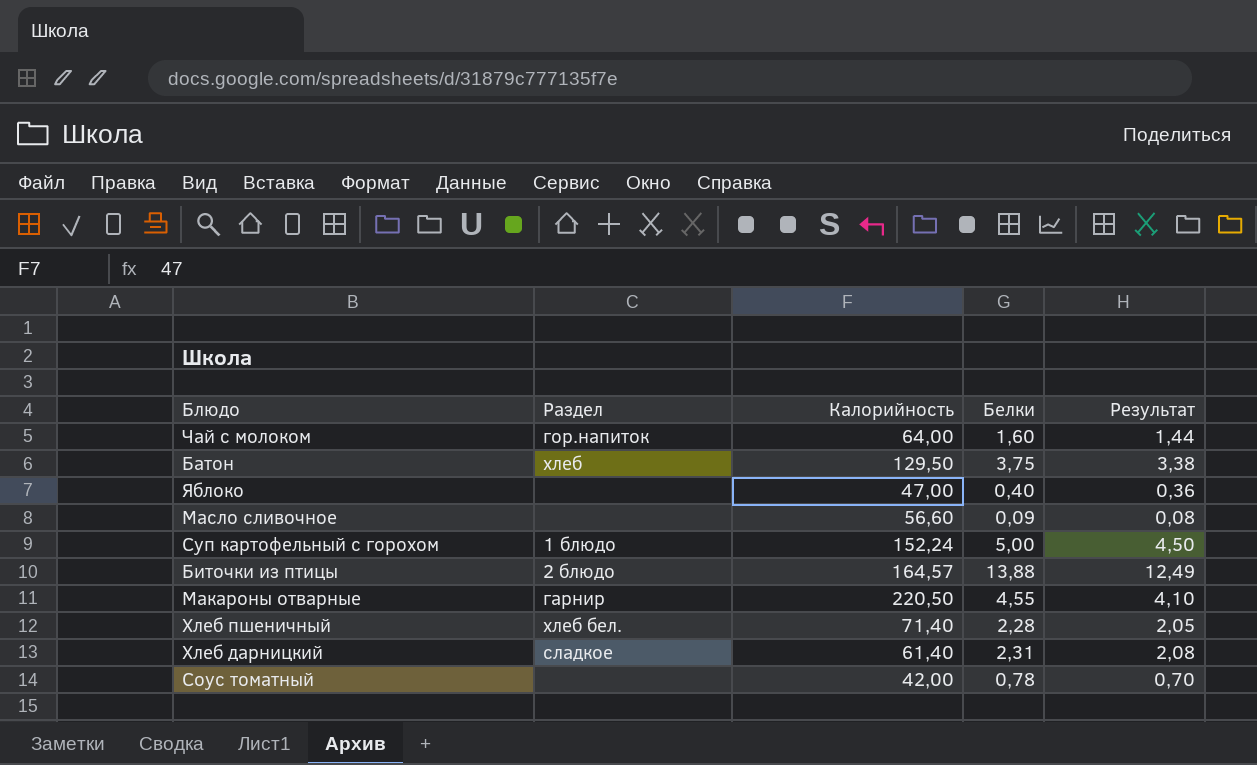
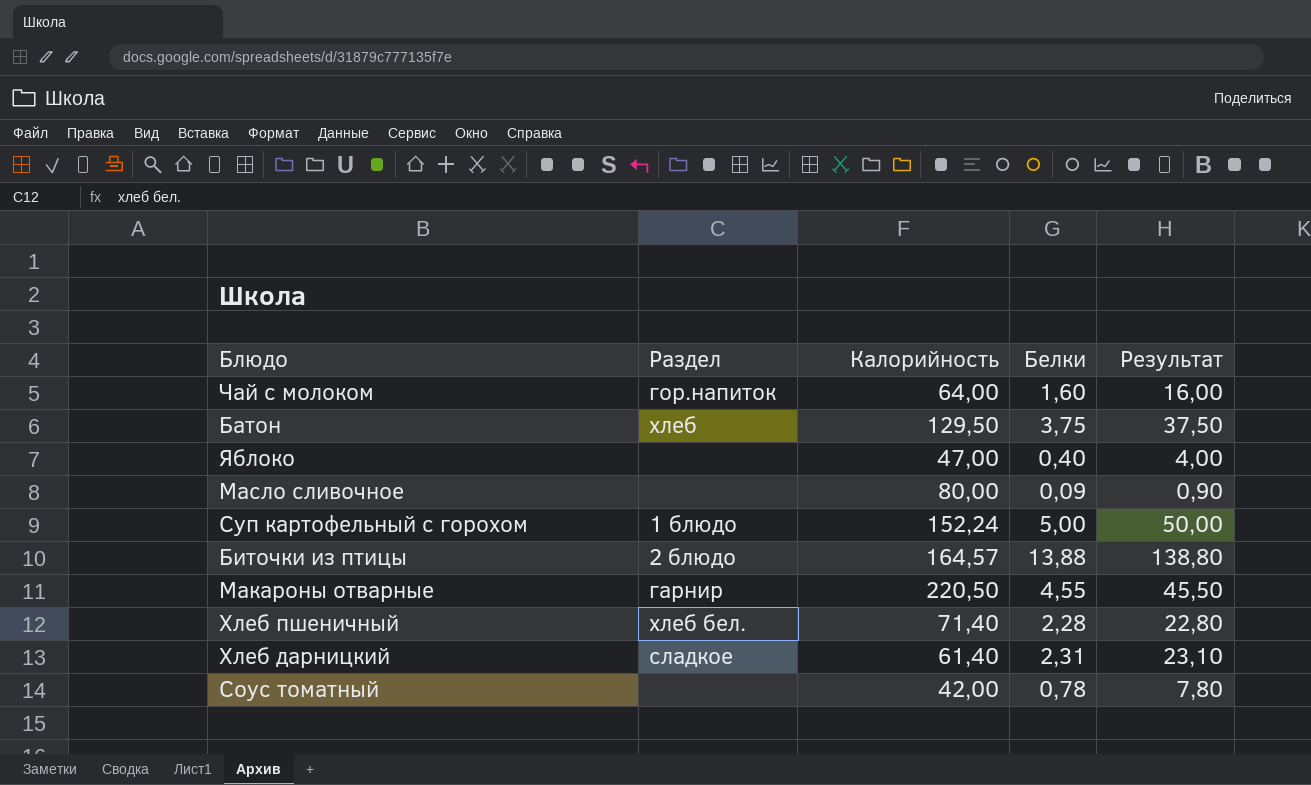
column Результат | formula: [Белки] * 0,9 -> [Белки] * 10
Масло сливочное | Калорийность: 56,60 -> 80,00

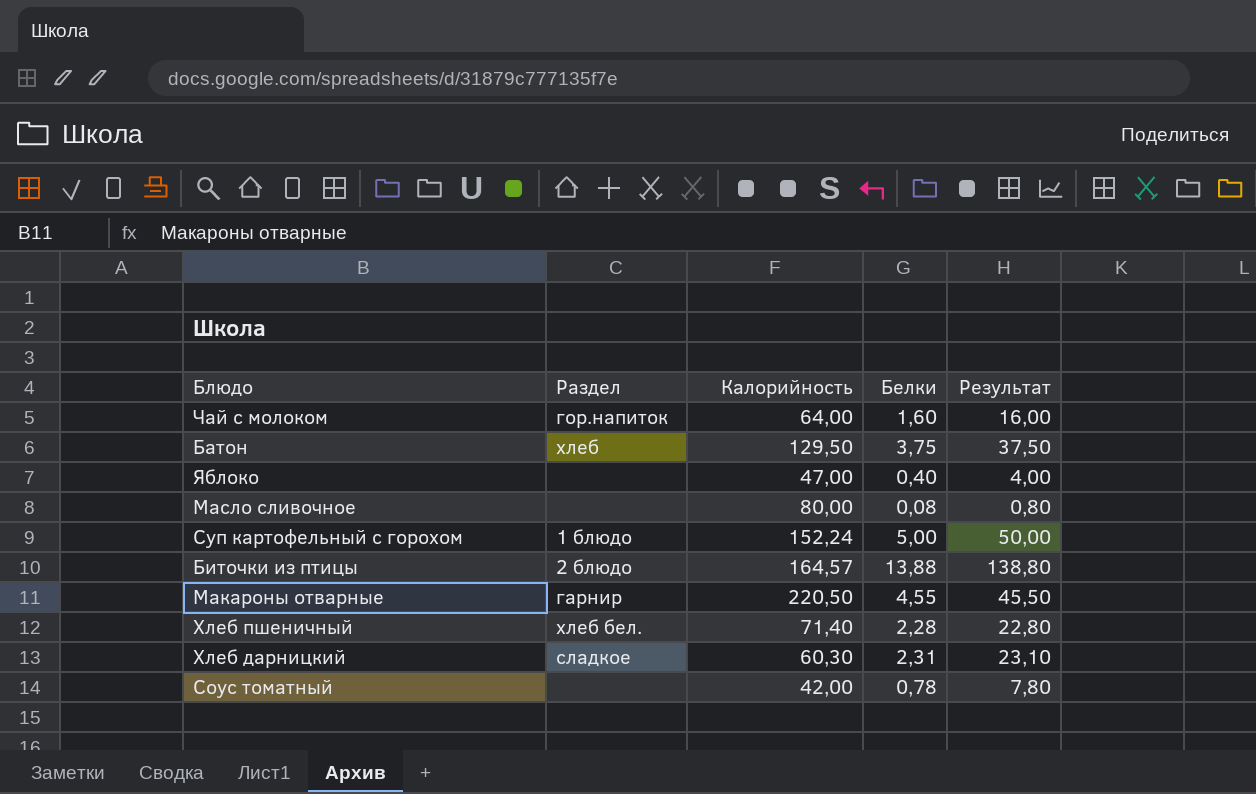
Масло сливочное | Белки: 0,09 -> 0,08
Масло сливочное | Результат: 0,90 -> 0,80
Хлеб дарницкий | Калорийность: 61,40 -> 60,30

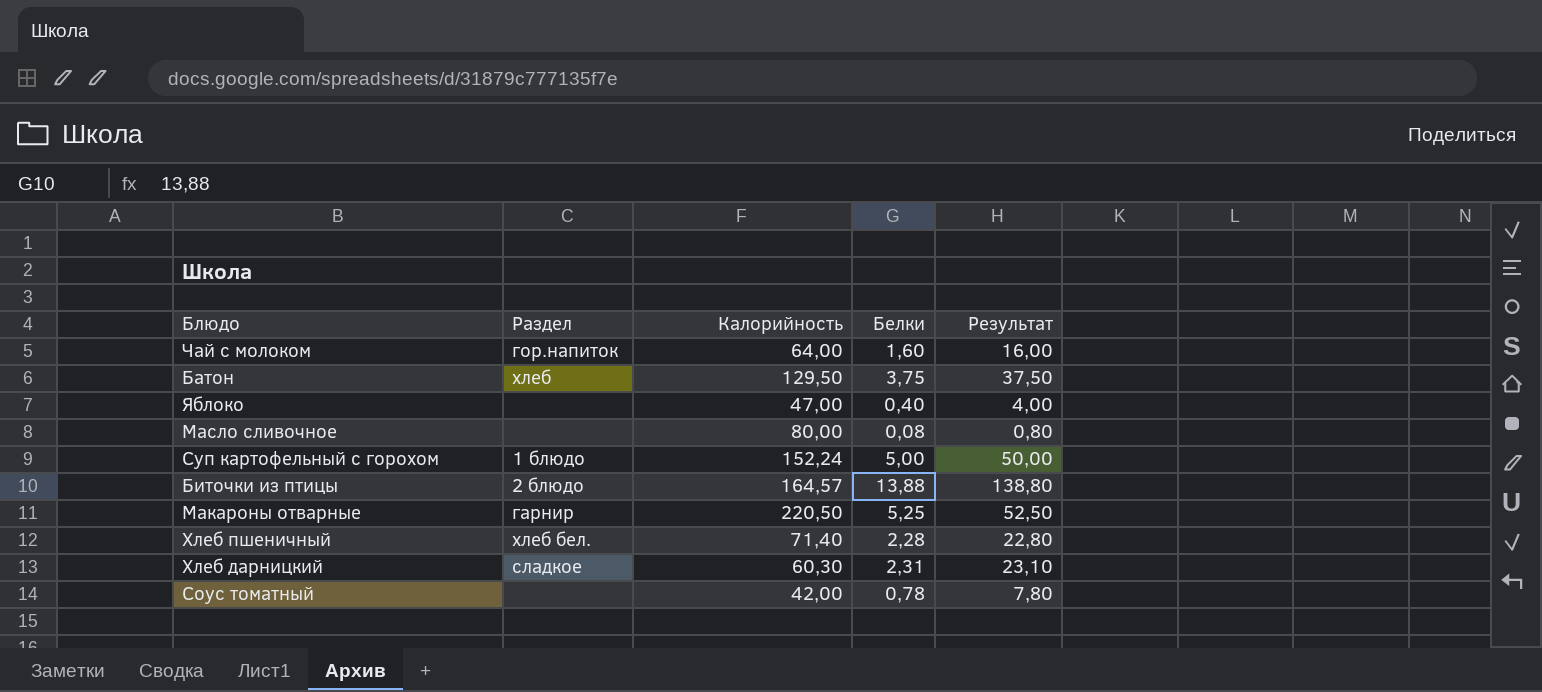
Макароны отварные | Белки: 4,55 -> 5,25
Макароны отварные | Результат: 45,50 -> 52,50

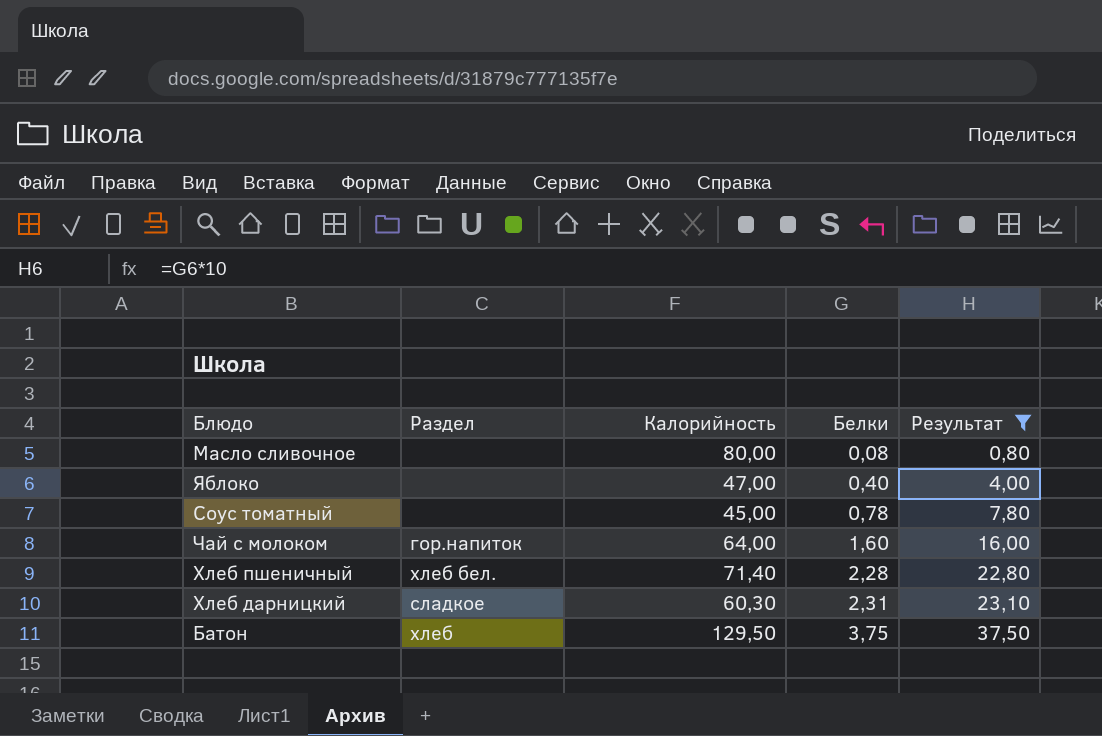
filter: none -> Результат <= 37,50
row order: none -> Белки ascending
Соус томатный | Калорийность: 42,00 -> 45,00

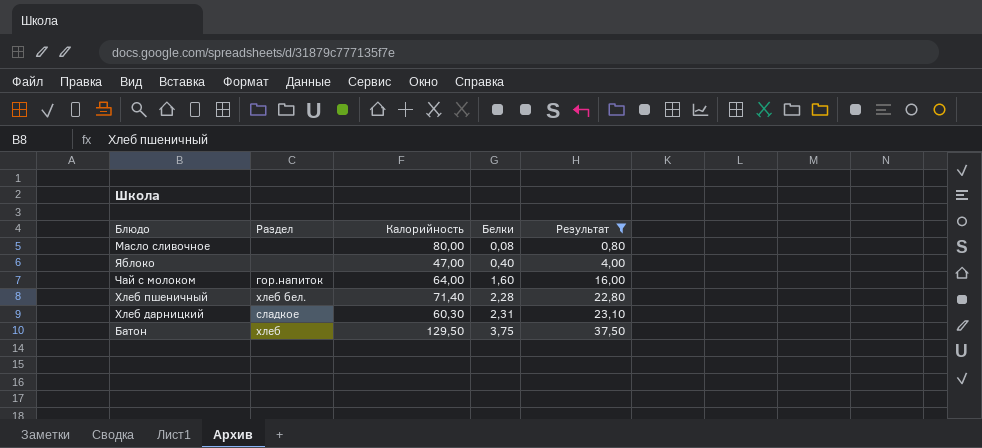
row Соус томатный: none | 45,00 | 0,78 | 7,80 -> none

